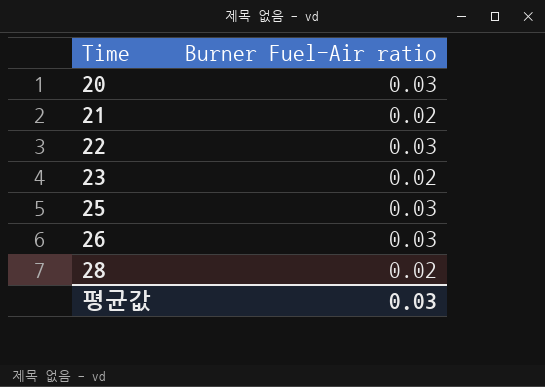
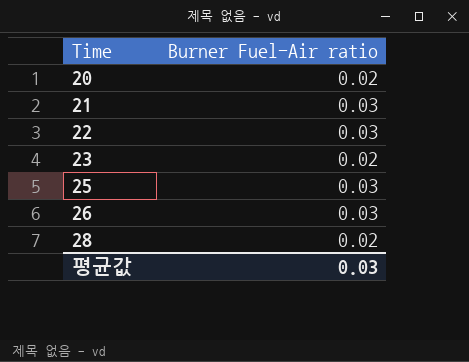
20 | Burner Fuel-Air ratio: 0.03 -> 0.02
21 | Burner Fuel-Air ratio: 0.02 -> 0.03

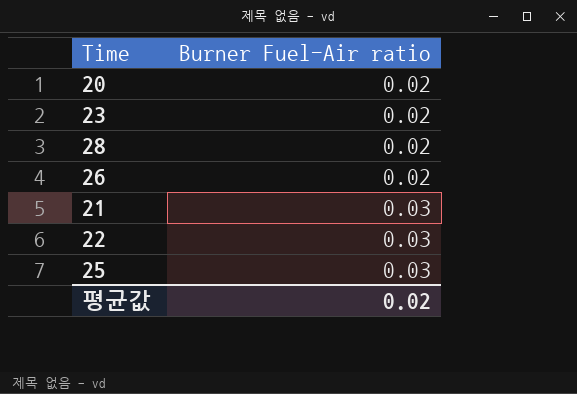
row order: Time ascending -> Burner Fuel-Air ratio ascending
26 | Burner Fuel-Air ratio: 0.03 -> 0.02
평균값 | Burner Fuel-Air ratio: 0.03 -> 0.02

